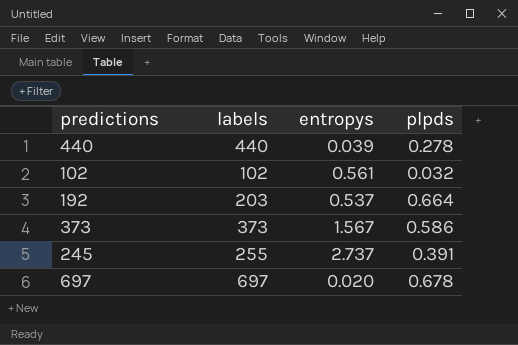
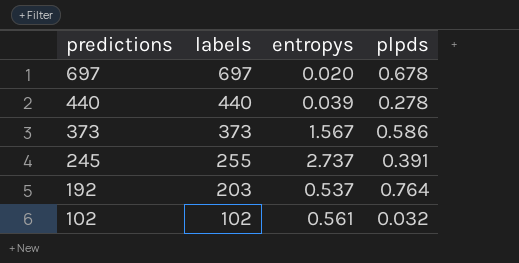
row order: none -> predictions descending
192 | plpds: 0.664 -> 0.764

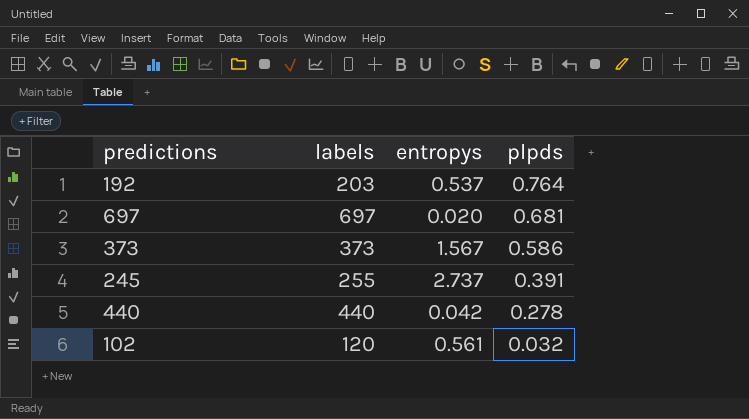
row order: predictions descending -> plpds descending
697 | plpds: 0.678 -> 0.681
440 | entropys: 0.039 -> 0.042
102 | labels: 102 -> 120

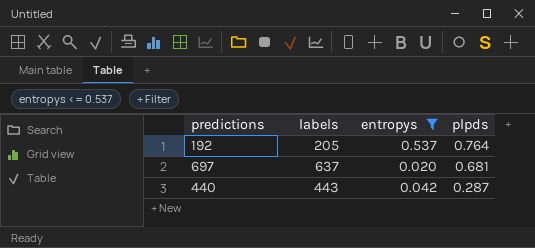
filter: none -> entropys <= 0.537
192 | labels: 203 -> 205
697 | labels: 697 -> 637
440 | labels: 440 -> 443
440 | plpds: 0.278 -> 0.287

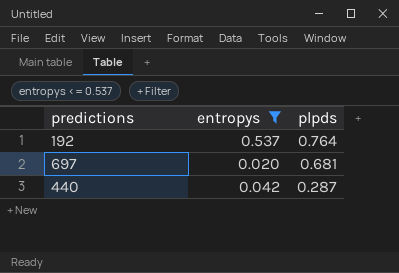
column labels | position: 2 -> none

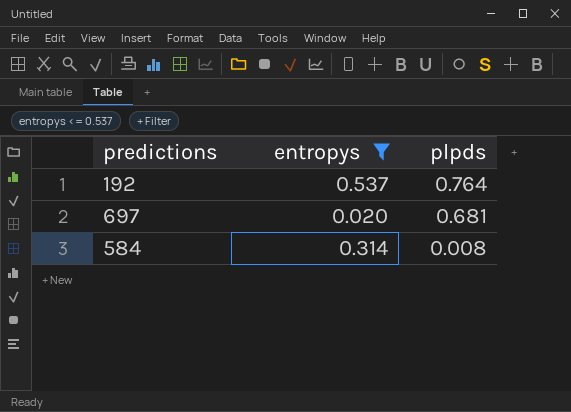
row 440: 0.042 | 0.287 -> none
row 584: none -> 0.314 | 0.008

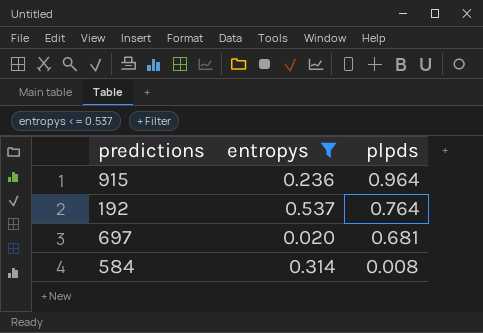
row 915: none -> 0.236 | 0.964

